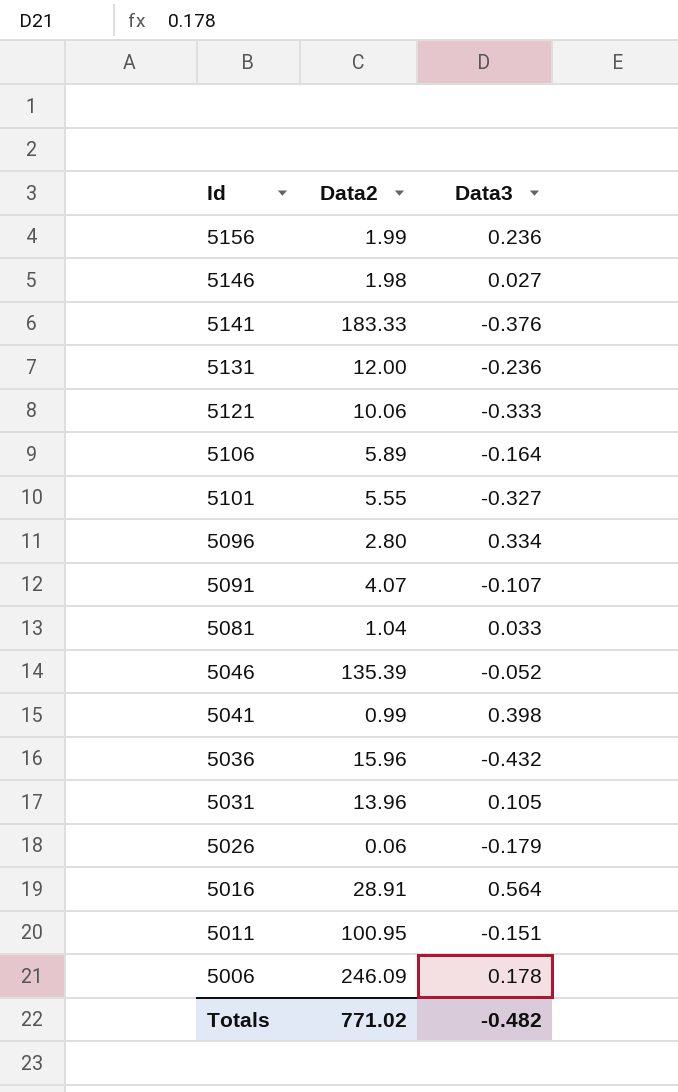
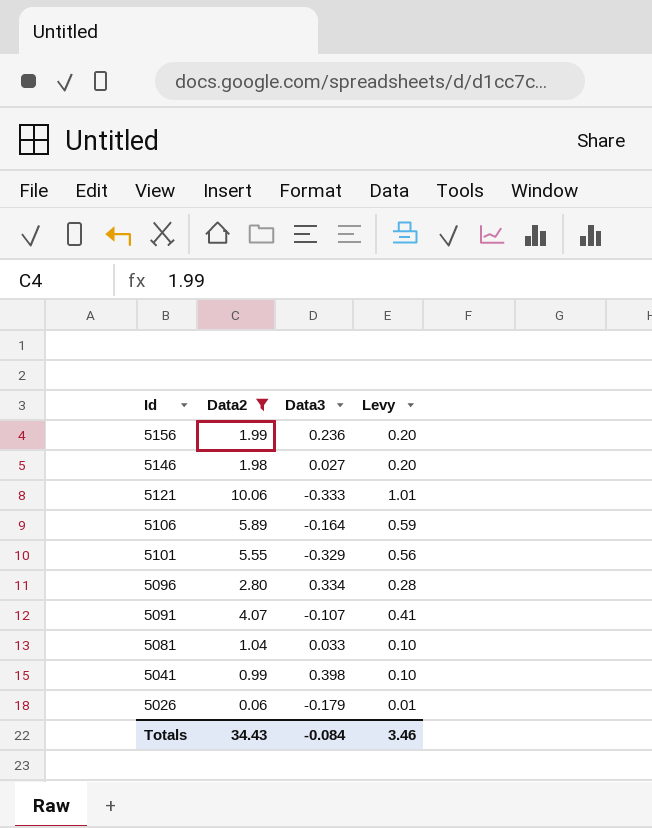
filter: none -> Data2 <= 10.06
column Levy | formula: none -> [Data2] * 0.1
5101 | Data3: -0.327 -> -0.329
Totals | Data2: 771.02 -> 34.43
Totals | Data3: -0.482 -> -0.084

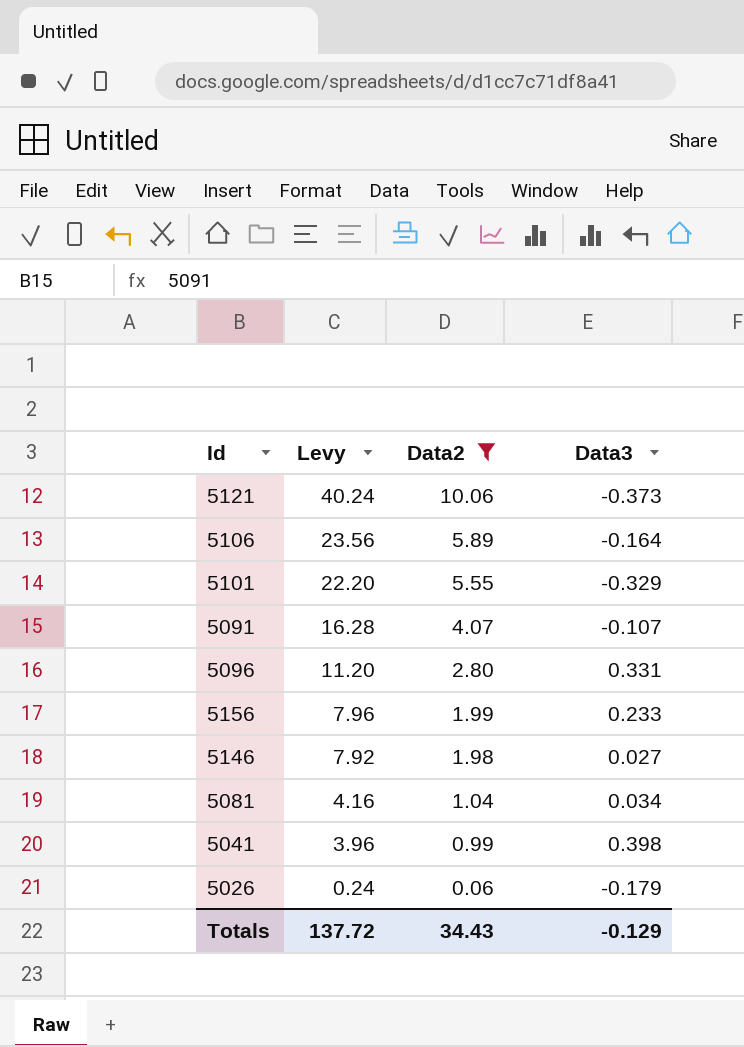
row order: Id descending -> Levy descending
column Levy | formula: [Data2] * 0.1 -> [Data2] * 4
column Levy | position: 4 -> 2
5121 | Data3: -0.333 -> -0.373
5096 | Data3: 0.334 -> 0.331
5156 | Data3: 0.236 -> 0.233
5081 | Data3: 0.033 -> 0.034
Totals | Levy: 3.46 -> 137.72
Totals | Data3: -0.084 -> -0.129

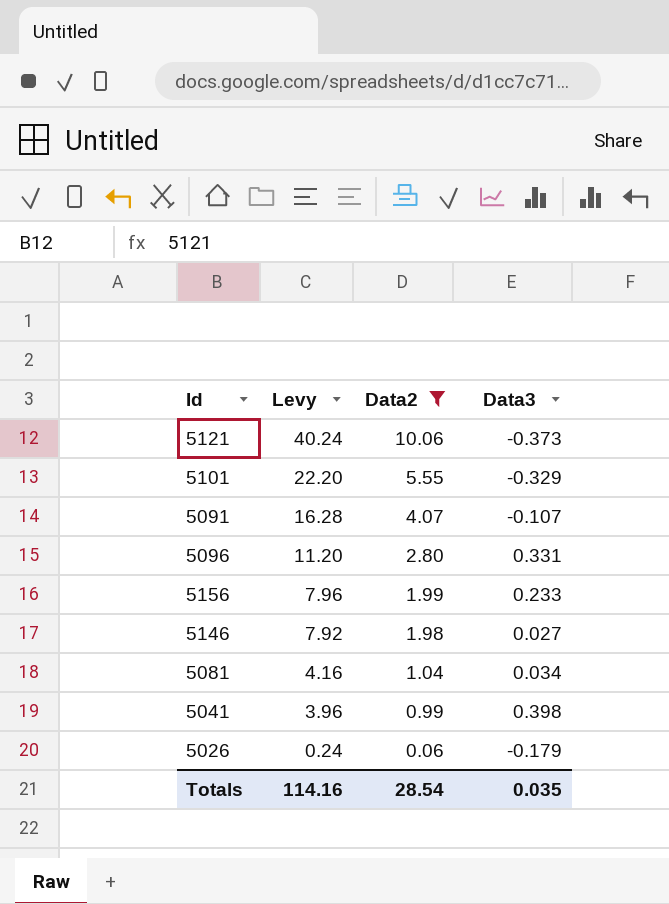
row 5106: 23.56 | 5.89 | -0.164 -> none
Totals | Levy: 137.72 -> 114.16
Totals | Data2: 34.43 -> 28.54
Totals | Data3: -0.129 -> 0.035

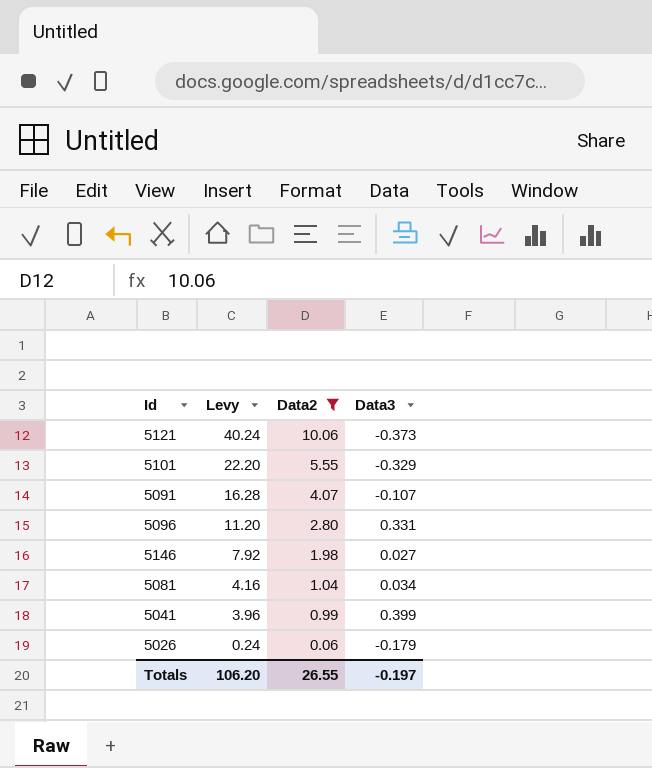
row 5156: 7.96 | 1.99 | 0.233 -> none
5041 | Data3: 0.398 -> 0.399
Totals | Levy: 114.16 -> 106.20
Totals | Data2: 28.54 -> 26.55
Totals | Data3: 0.035 -> -0.197

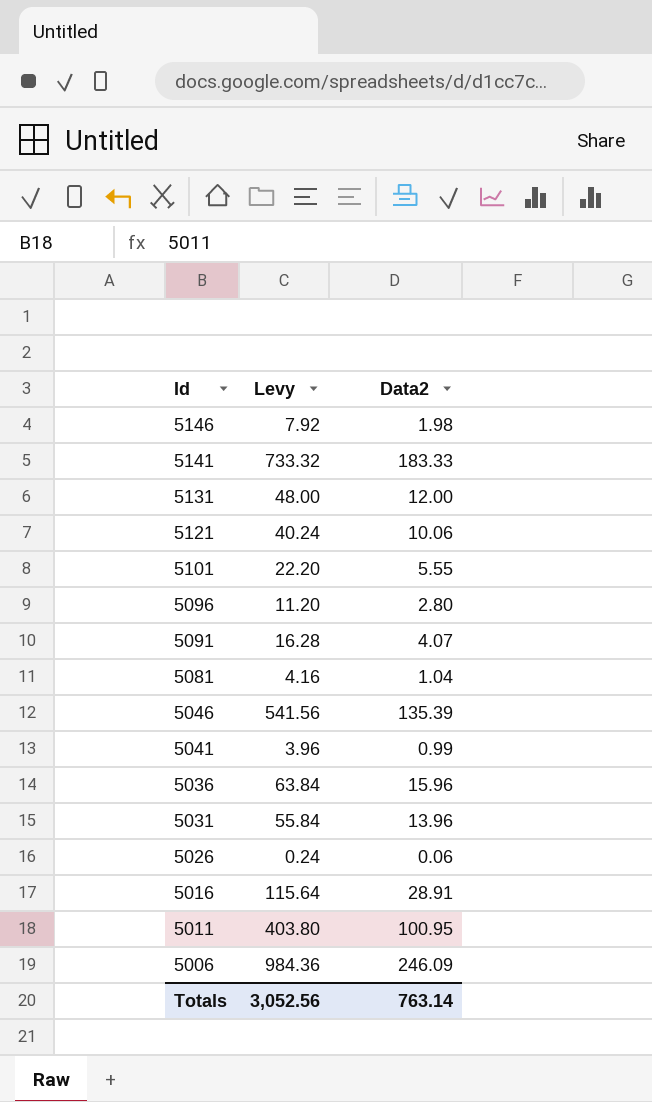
filter: Data2 <= 10.06 -> none
row order: Levy descending -> Id descending
column Data3 | position: 4 -> none
Totals | Levy: 106.20 -> 3,052.56
Totals | Data2: 26.55 -> 763.14

